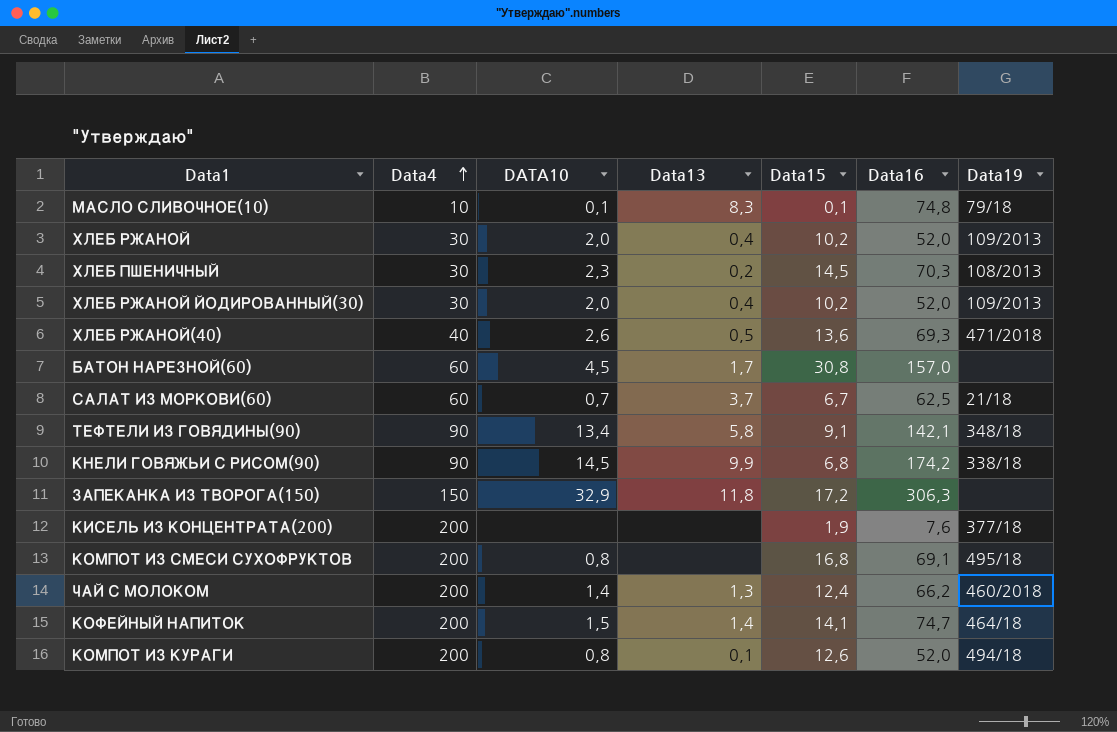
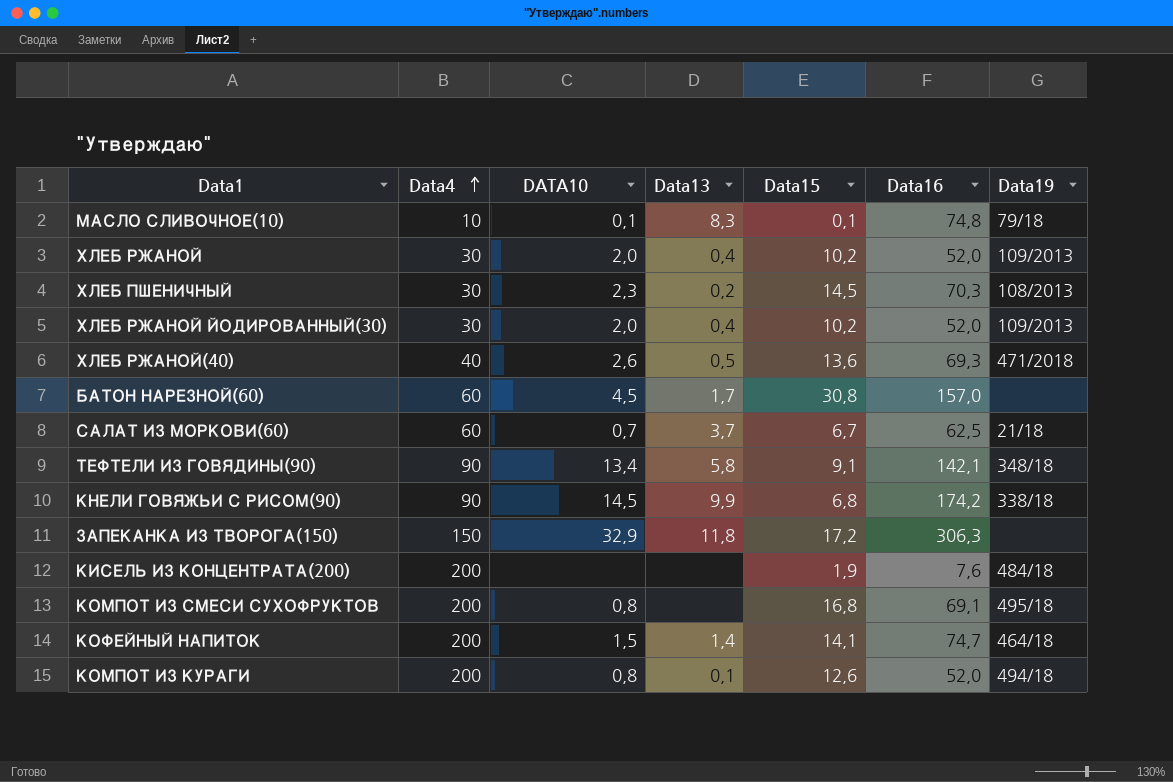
row ЧАЙ С МОЛОКОМ: 200 | 1,4 | 1,3 | 12,4 | 66,2 | 460/2018 -> none
КИСЕЛЬ ИЗ КОНЦЕНТРАТА(200) | Data19: 377/18 -> 484/18

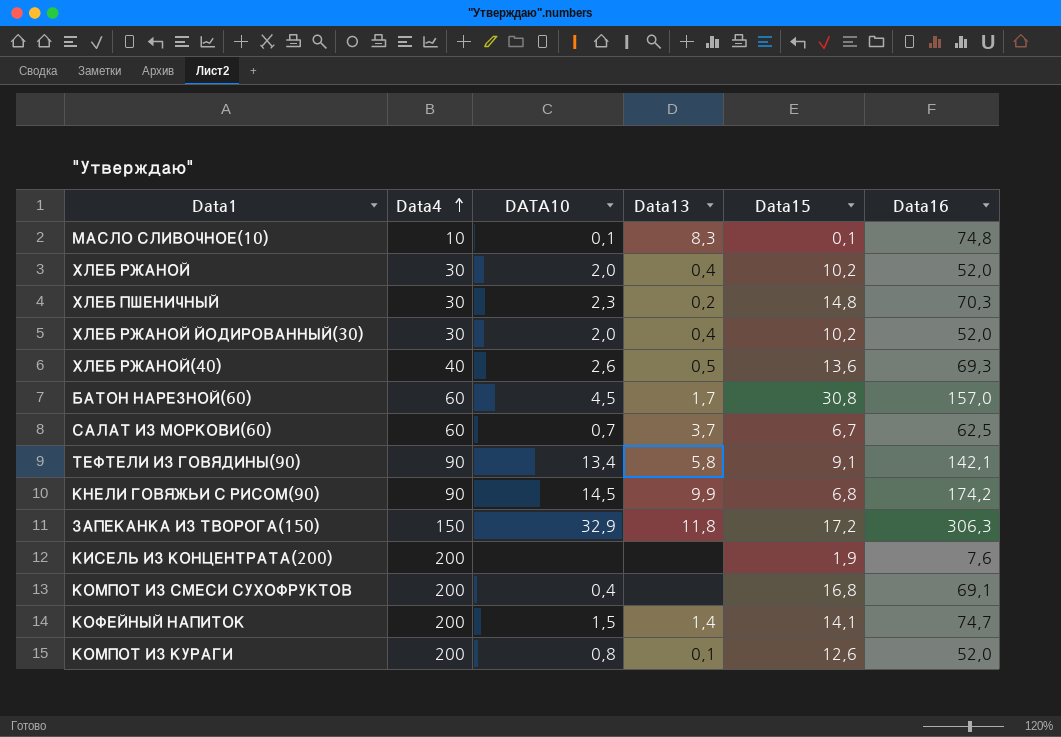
column Data19 | position: 7 -> none
ХЛЕБ ПШЕНИЧНЫЙ | Data15: 14,5 -> 14,8
КОМПОТ ИЗ СМЕСИ СУХОФРУКТОВ | DATA10: 0,8 -> 0,4

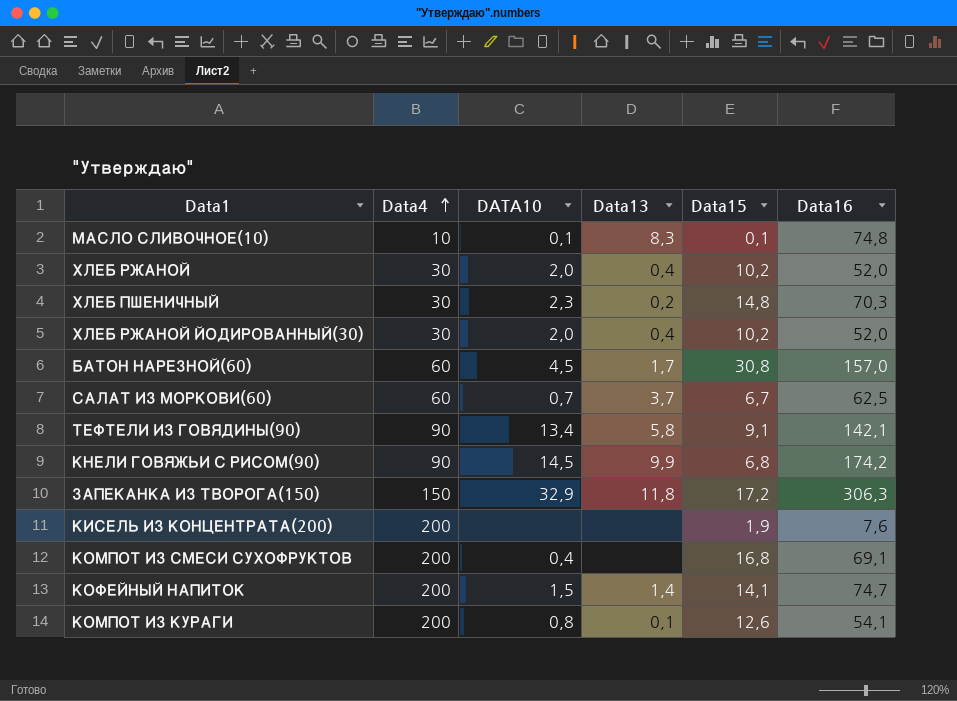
row ХЛЕБ РЖАНОЙ(40): 40 | 2,6 | 0,5 | 13,6 | 69,3 -> none
КОМПОТ ИЗ КУРАГИ | Data16: 52,0 -> 54,1

